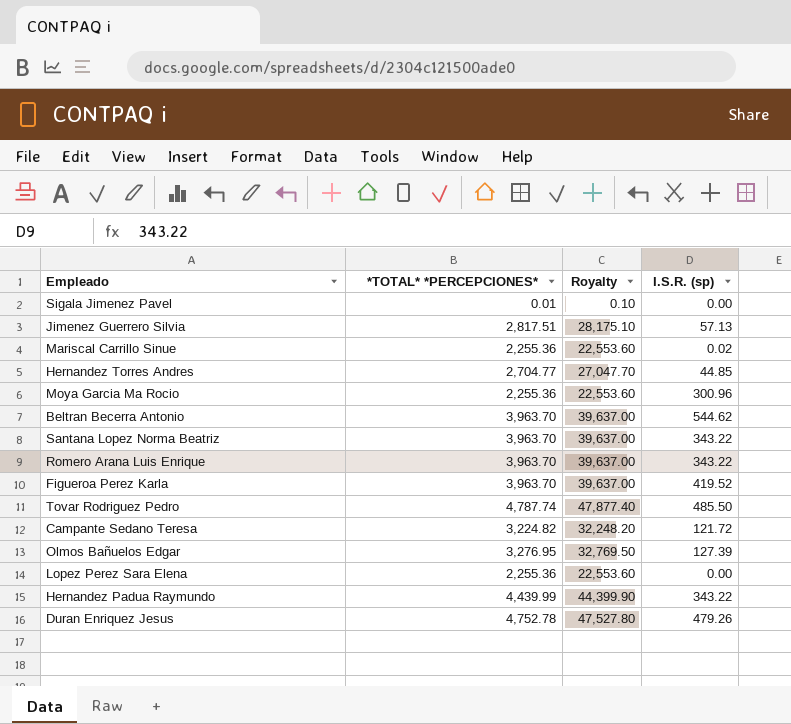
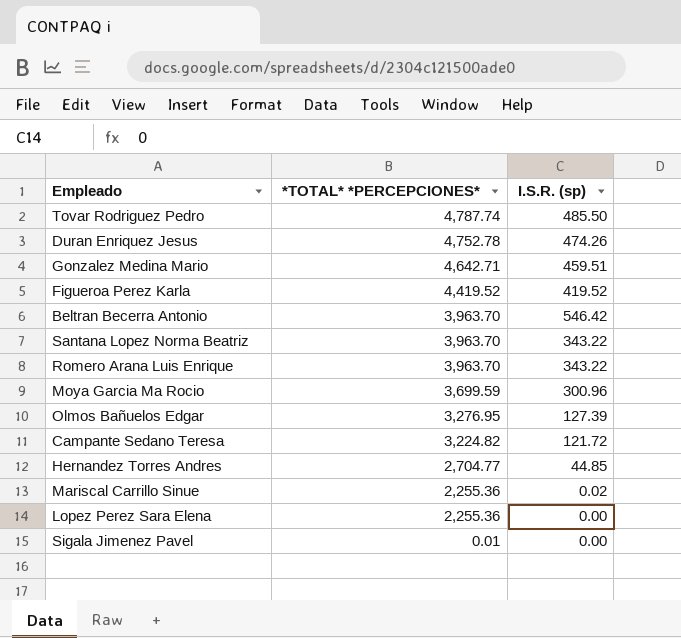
row order: none -> *TOTAL* *PERCEPCIONES* descending
column Royalty | formula: [*TOTAL* *PERCEPCIONES*] * 10 -> none
row Jimenez Guerrero Silvia: 2,817.51 | 28,175.10 | 57.13 -> none
row Hernandez Padua Raymundo: 4,439.99 | 44,399.90 | 343.22 -> none
Duran Enriquez Jesus | I.S.R. (sp): 479.26 -> 474.26
row Gonzalez Medina Mario: none -> 4,642.71 | 459.51
Figueroa Perez Karla | *TOTAL* *PERCEPCIONES*: 3,963.70 -> 4,419.52
Beltran Becerra Antonio | I.S.R. (sp): 544.62 -> 546.42
Moya Garcia Ma Rocio | *TOTAL* *PERCEPCIONES*: 2,255.36 -> 3,699.59

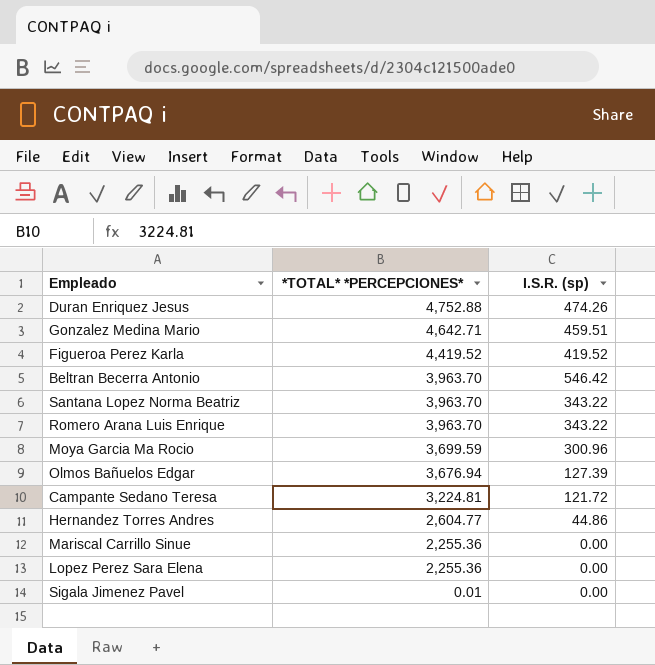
row Tovar Rodriguez Pedro: 4,787.74 | 485.50 -> none
Duran Enriquez Jesus | *TOTAL* *PERCEPCIONES*: 4,752.78 -> 4,752.88
Olmos Bañuelos Edgar | *TOTAL* *PERCEPCIONES*: 3,276.95 -> 3,676.94
Campante Sedano Teresa | *TOTAL* *PERCEPCIONES*: 3,224.82 -> 3,224.81
Hernandez Torres Andres | *TOTAL* *PERCEPCIONES*: 2,704.77 -> 2,604.77
Hernandez Torres Andres | I.S.R. (sp): 44.85 -> 44.86
Mariscal Carrillo Sinue | I.S.R. (sp): 0.02 -> 0.00

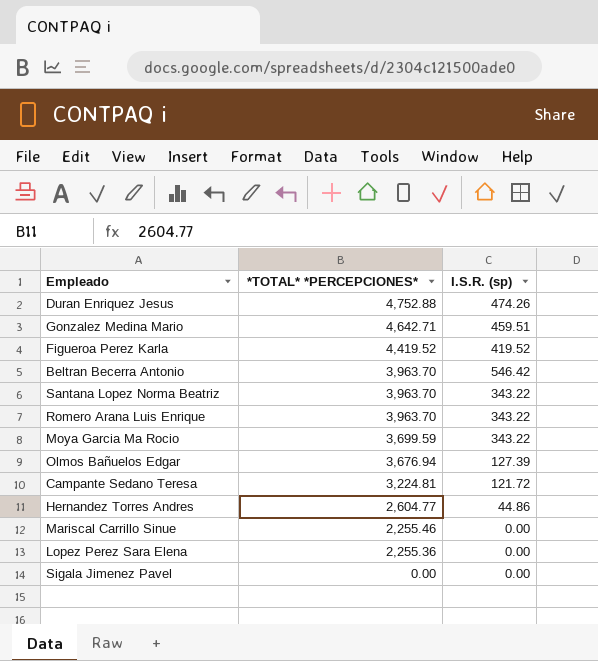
Moya Garcia Ma Rocio | I.S.R. (sp): 300.96 -> 343.22
Mariscal Carrillo Sinue | *TOTAL* *PERCEPCIONES*: 2,255.36 -> 2,255.46
Sigala Jimenez Pavel | *TOTAL* *PERCEPCIONES*: 0.01 -> 0.00

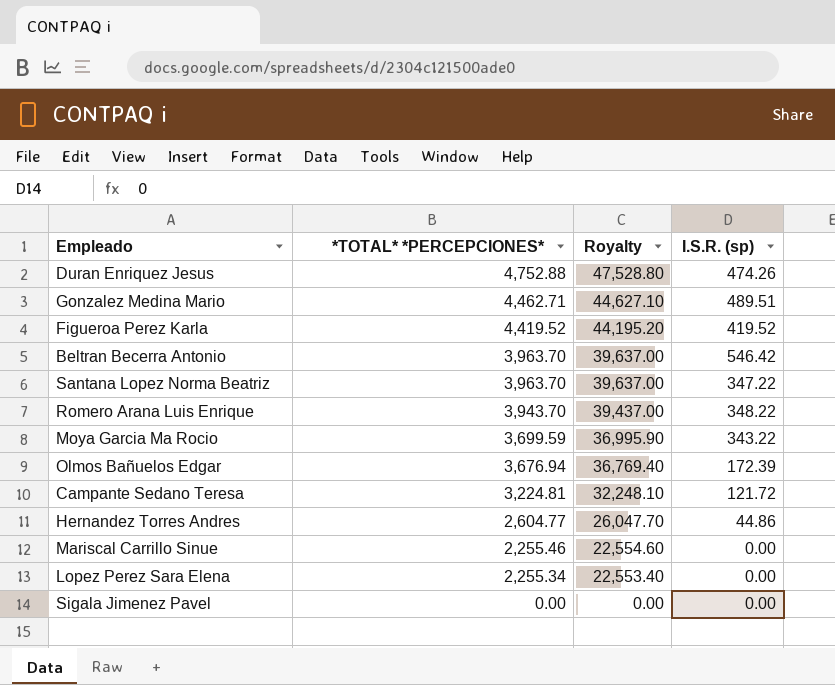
column Royalty | formula: none -> [*TOTAL* *PERCEPCIONES*] * 10
Gonzalez Medina Mario | *TOTAL* *PERCEPCIONES*: 4,642.71 -> 4,462.71
Gonzalez Medina Mario | I.S.R. (sp): 459.51 -> 489.51
Santana Lopez Norma Beatriz | I.S.R. (sp): 343.22 -> 347.22
Romero Arana Luis Enrique | *TOTAL* *PERCEPCIONES*: 3,963.70 -> 3,943.70
Romero Arana Luis Enrique | I.S.R. (sp): 343.22 -> 348.22
Olmos Bañuelos Edgar | I.S.R. (sp): 127.39 -> 172.39
Lopez Perez Sara Elena | *TOTAL* *PERCEPCIONES*: 2,255.36 -> 2,255.34

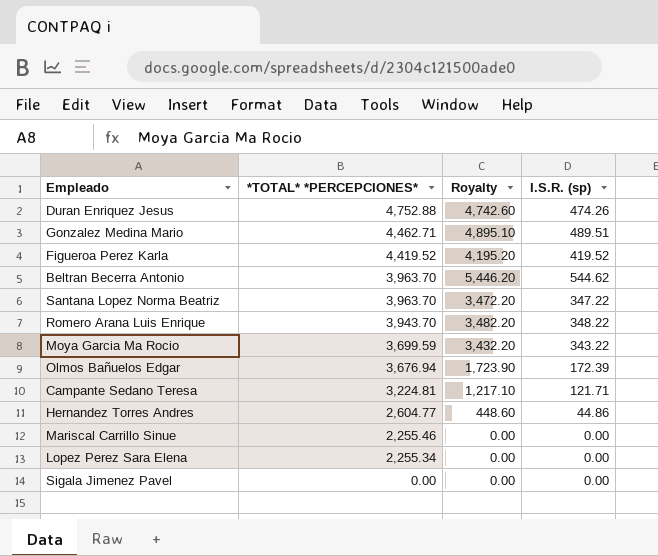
column Royalty | formula: [*TOTAL* *PERCEPCIONES*] * 10 -> [I.S.R. (sp)] * 10
Beltran Becerra Antonio | I.S.R. (sp): 546.42 -> 544.62
Campante Sedano Teresa | I.S.R. (sp): 121.72 -> 121.71

